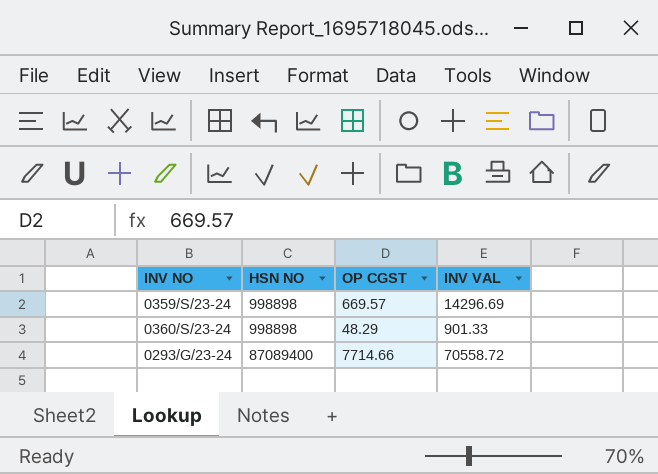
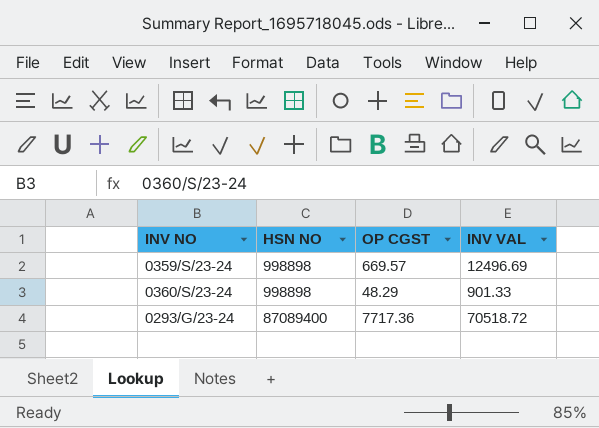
0359/S/23-24 | INV VAL: 14296.69 -> 12496.69
0293/G/23-24 | OP CGST: 7714.66 -> 7717.36
0293/G/23-24 | INV VAL: 70558.72 -> 70518.72

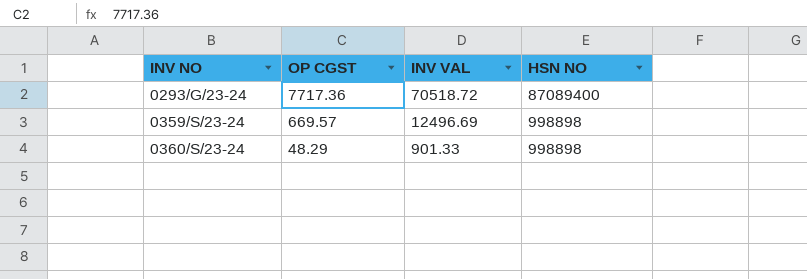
row order: HSN NO ascending -> INV NO ascending
column HSN NO | position: 2 -> 4

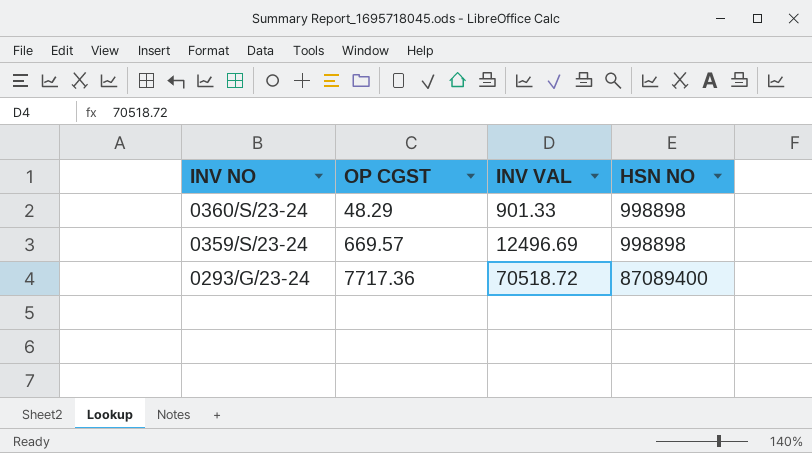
row order: INV NO ascending -> INV NO descending

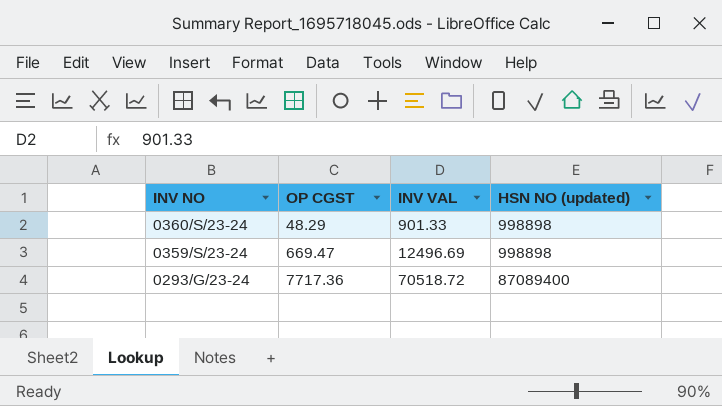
column name: HSN NO -> HSN NO (updated)
0359/S/23-24 | OP CGST: 669.57 -> 669.47

